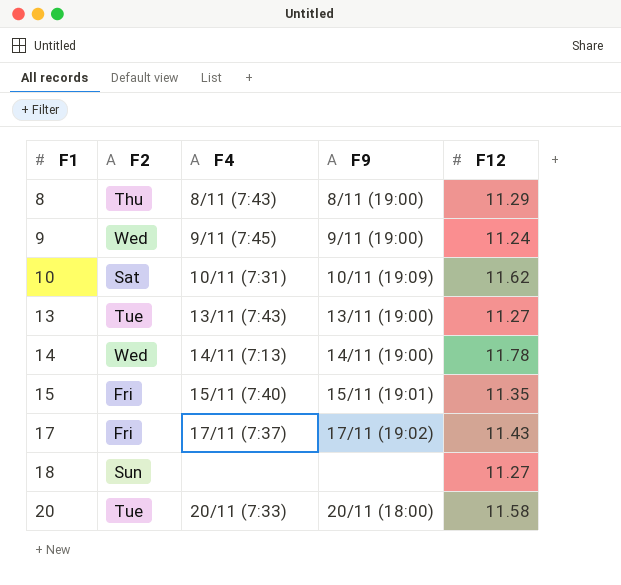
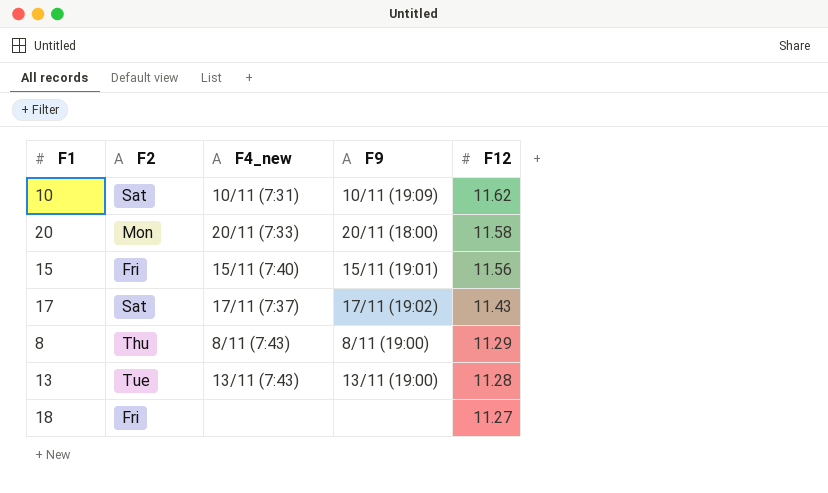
row order: F1 ascending -> F12 descending
column name: F4 -> F4_new
row 9: Wed | 9/11 (7:45) | 9/11 (19:00) | 11.24 -> none
row 14: Wed | 14/11 (7:13) | 14/11 (19:00) | 11.78 -> none
20 | F2: Tue -> Mon
15 | F12: 11.35 -> 11.56
17 | F2: Fri -> Sat
13 | F12: 11.27 -> 11.28
18 | F2: Sun -> Fri

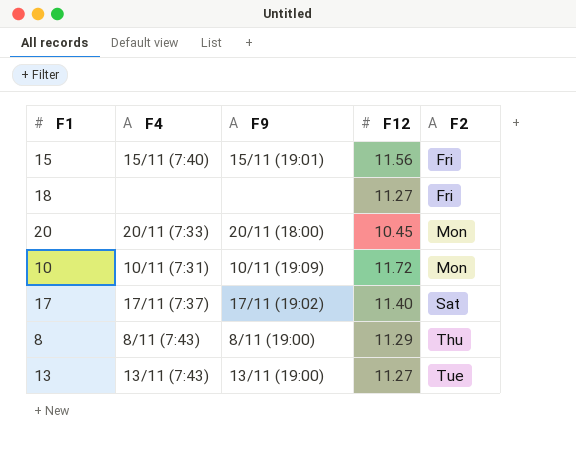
row order: F12 descending -> F2 ascending
column name: F4_new -> F4
column F2 | position: 2 -> 5
20 | F12: 11.58 -> 10.45
10 | F12: 11.62 -> 11.72
10 | F2: Sat -> Mon
17 | F12: 11.43 -> 11.40
13 | F12: 11.28 -> 11.27

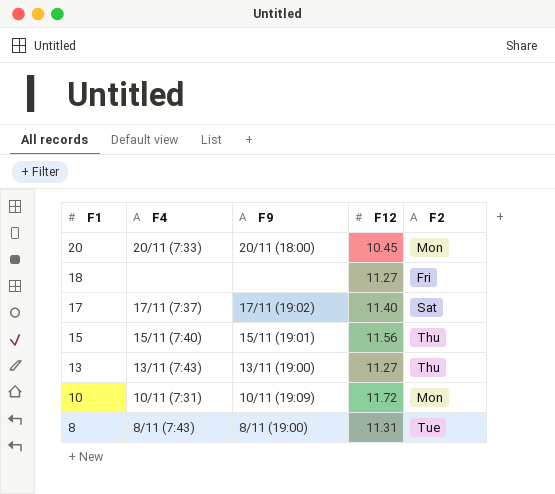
row order: F2 ascending -> F1 descending
15 | F2: Fri -> Thu
13 | F2: Tue -> Thu
8 | F12: 11.29 -> 11.31
8 | F2: Thu -> Tue

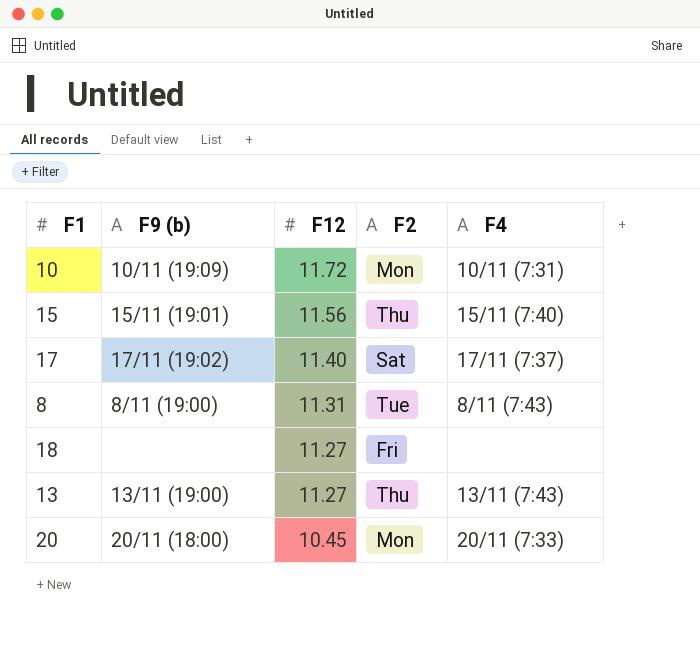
row order: F1 descending -> F12 descending
column name: F9 -> F9 (b)
column F4 | position: 2 -> 5

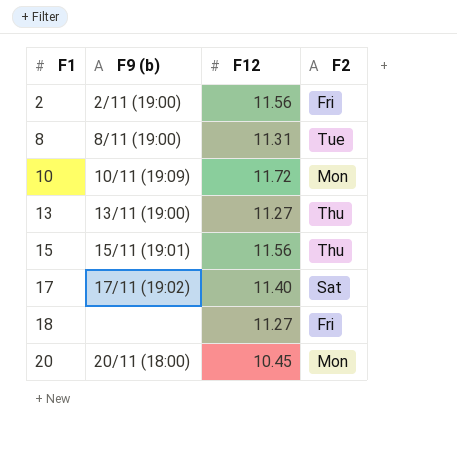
row order: F12 descending -> F1 ascending
column F4 | position: 5 -> none
row 2: none -> 2/11 (19:00) | 11.56 | Fri

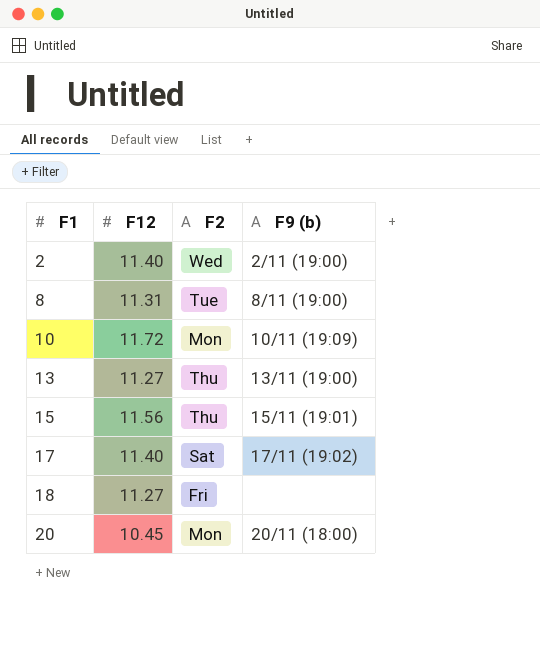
column F9 (b) | position: 2 -> 4
2 | F12: 11.56 -> 11.40
2 | F2: Fri -> Wed

